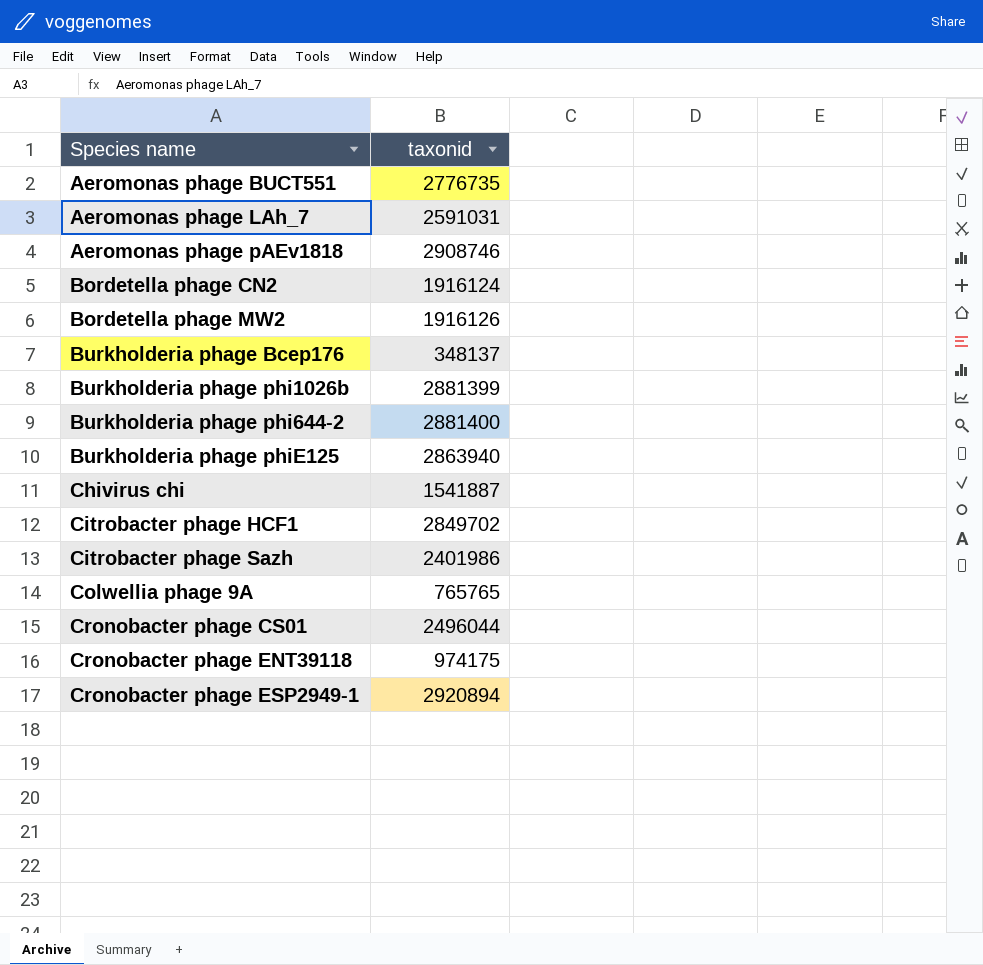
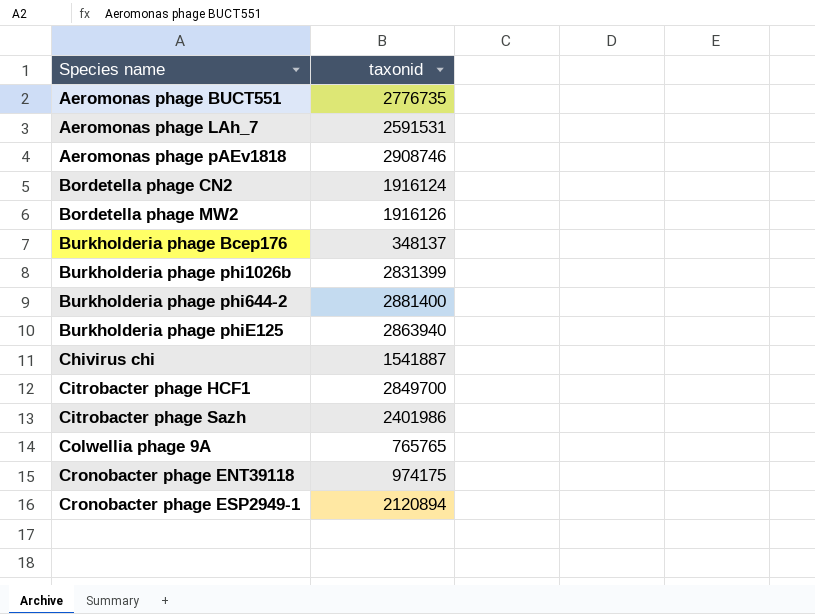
row Cronobacter phage CS01: 2496044 -> none
Aeromonas phage LAh_7 | taxonid: 2591031 -> 2591531
Burkholderia phage phi1026b | taxonid: 2881399 -> 2831399
Citrobacter phage HCF1 | taxonid: 2849702 -> 2849700
Cronobacter phage ESP2949-1 | taxonid: 2920894 -> 2120894

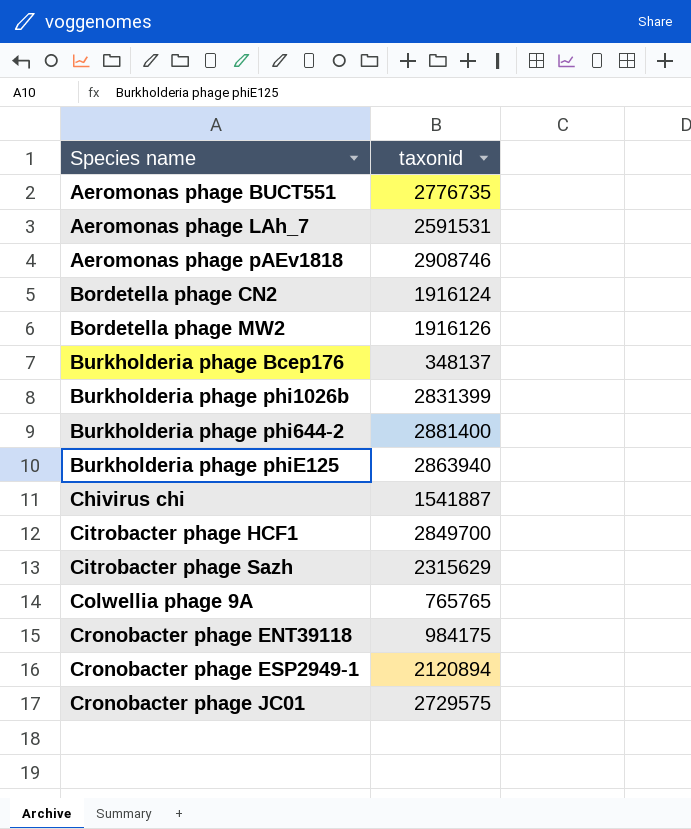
Citrobacter phage Sazh | taxonid: 2401986 -> 2315629
Cronobacter phage ENT39118 | taxonid: 974175 -> 984175
row Cronobacter phage JC01: none -> 2729575

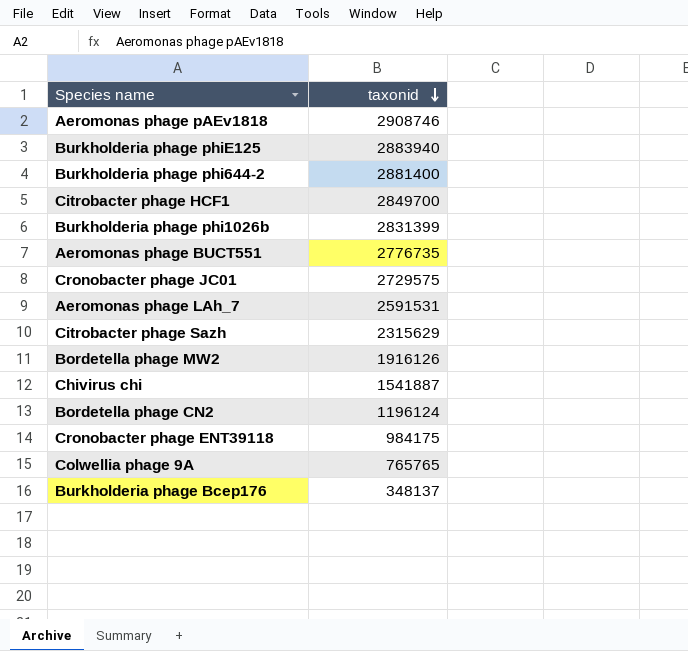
row order: none -> taxonid descending
row Cronobacter phage ESP2949-1: 2120894 -> none
Burkholderia phage phiE125 | taxonid: 2863940 -> 2883940
Bordetella phage CN2 | taxonid: 1916124 -> 1196124

